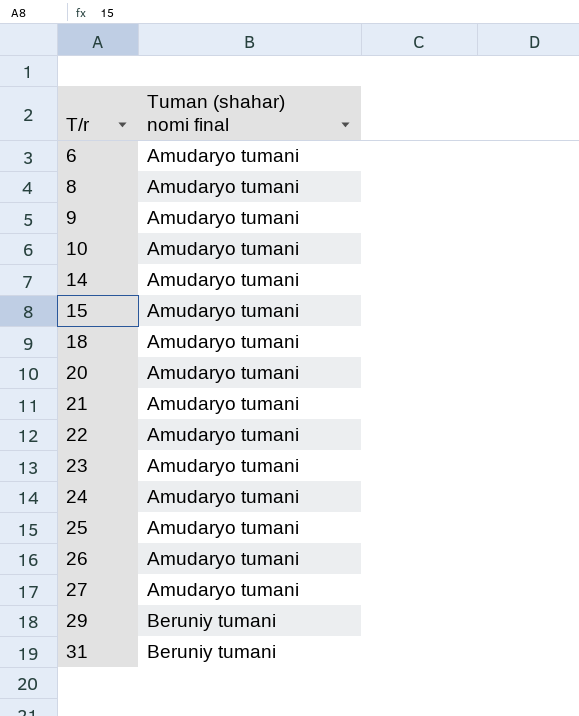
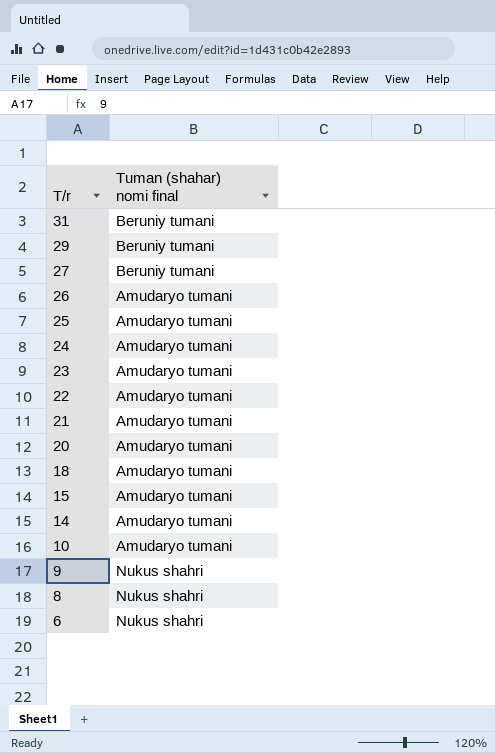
row order: T/r ascending -> T/r descending
27 | Tuman (shahar) nomi final: Amudaryo tumani -> Beruniy tumani
9 | Tuman (shahar) nomi final: Amudaryo tumani -> Nukus shahri
8 | Tuman (shahar) nomi final: Amudaryo tumani -> Nukus shahri
6 | Tuman (shahar) nomi final: Amudaryo tumani -> Nukus shahri

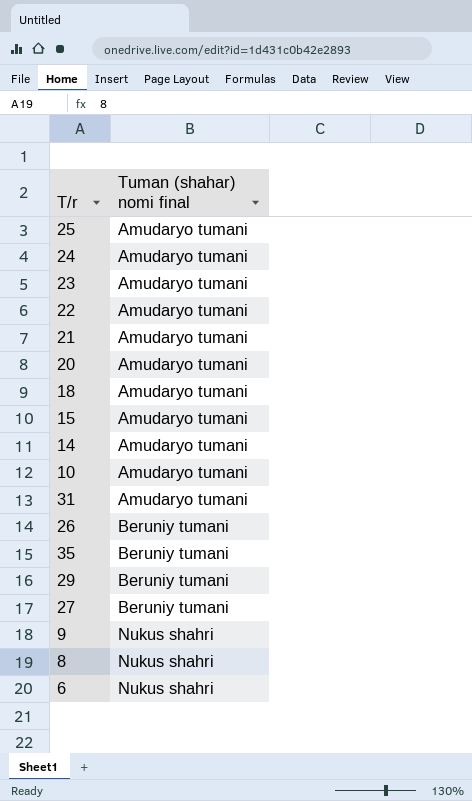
row order: T/r descending -> Tuman (shahar) nomi final ascending
31 | Tuman (shahar) nomi final: Beruniy tumani -> Amudaryo tumani
26 | Tuman (shahar) nomi final: Amudaryo tumani -> Beruniy tumani
row 35: none -> Beruniy tumani

